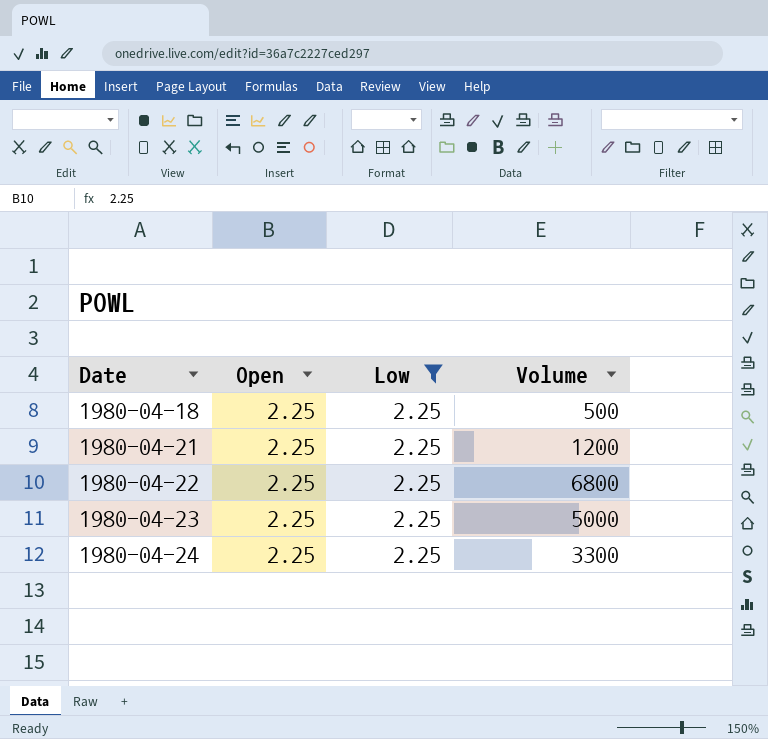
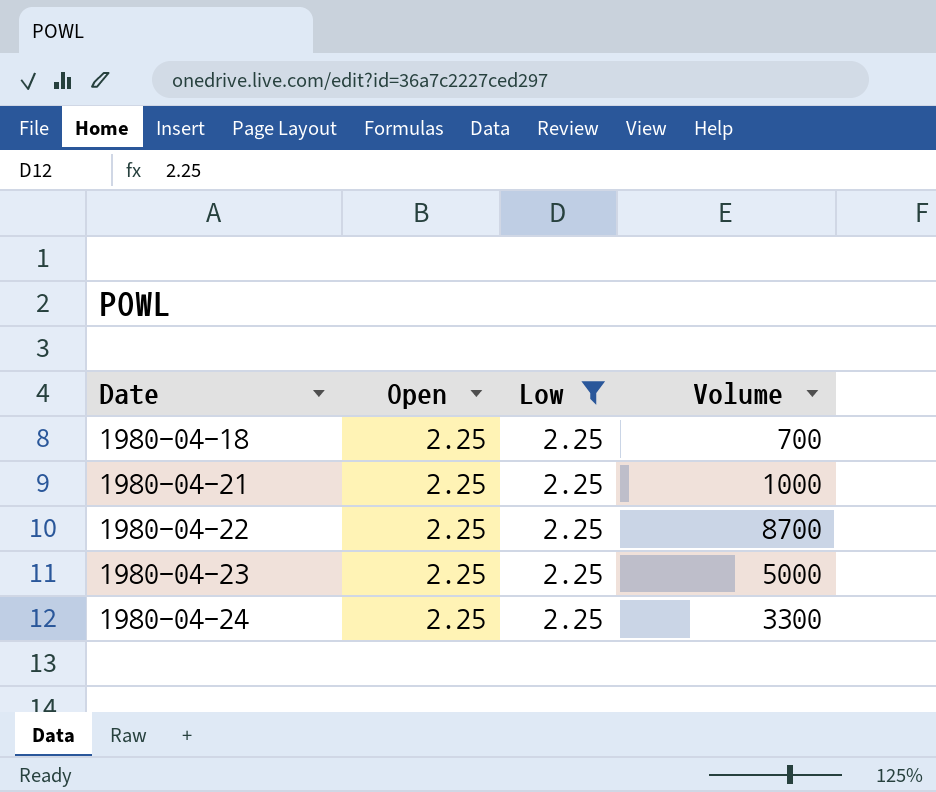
1980-04-18 | Volume: 500 -> 700
1980-04-21 | Volume: 1200 -> 1000
1980-04-22 | Volume: 6800 -> 8700

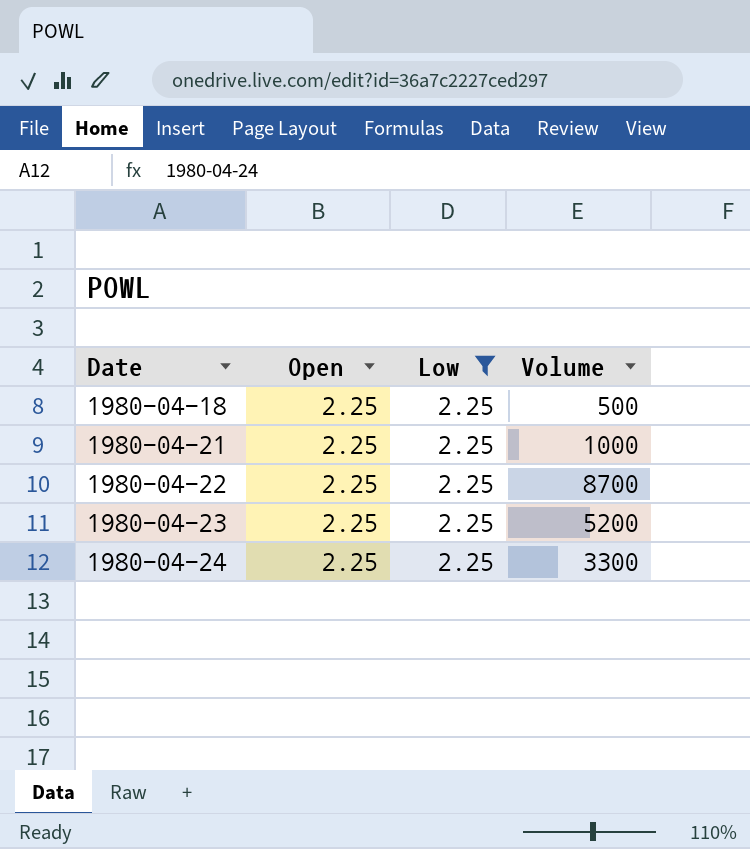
1980-04-18 | Volume: 700 -> 500
1980-04-23 | Volume: 5000 -> 5200

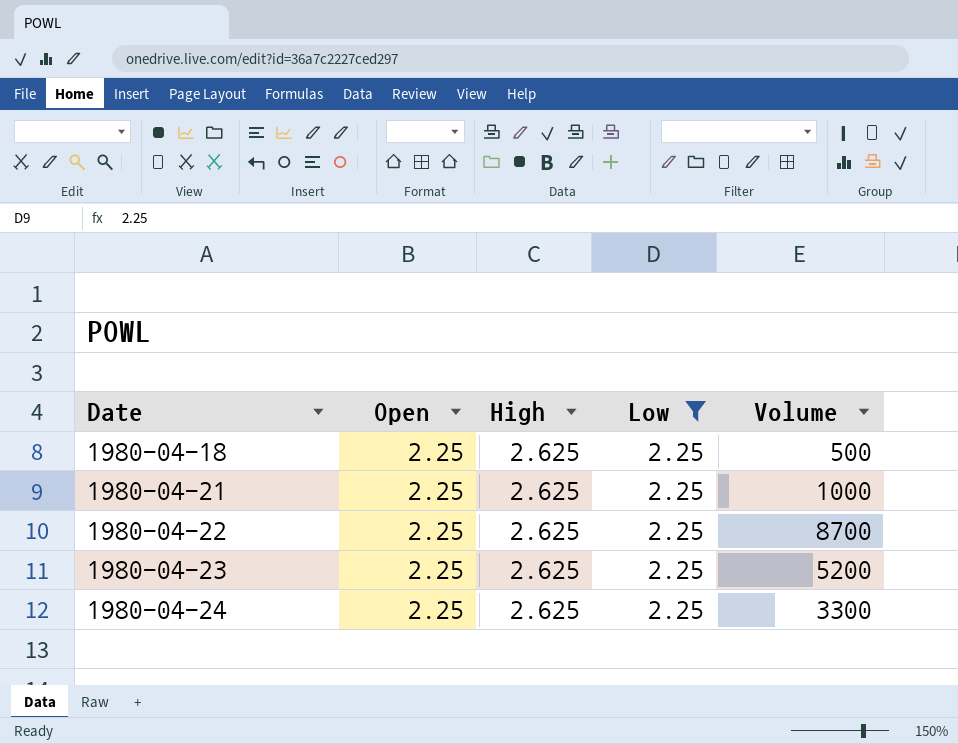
column High | position: none -> 3

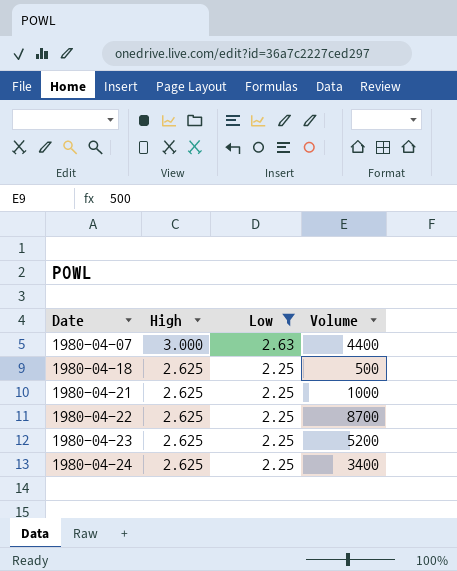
column Open | position: 2 -> none
row 1980-04-07: none -> 3.000 | 2.63 | 4400
1980-04-24 | Volume: 3300 -> 3400

